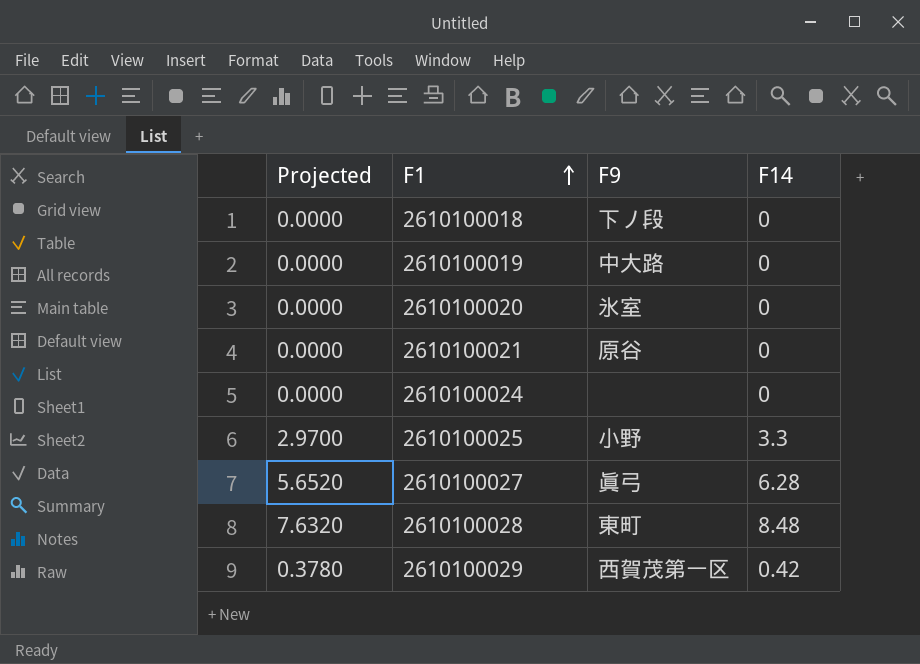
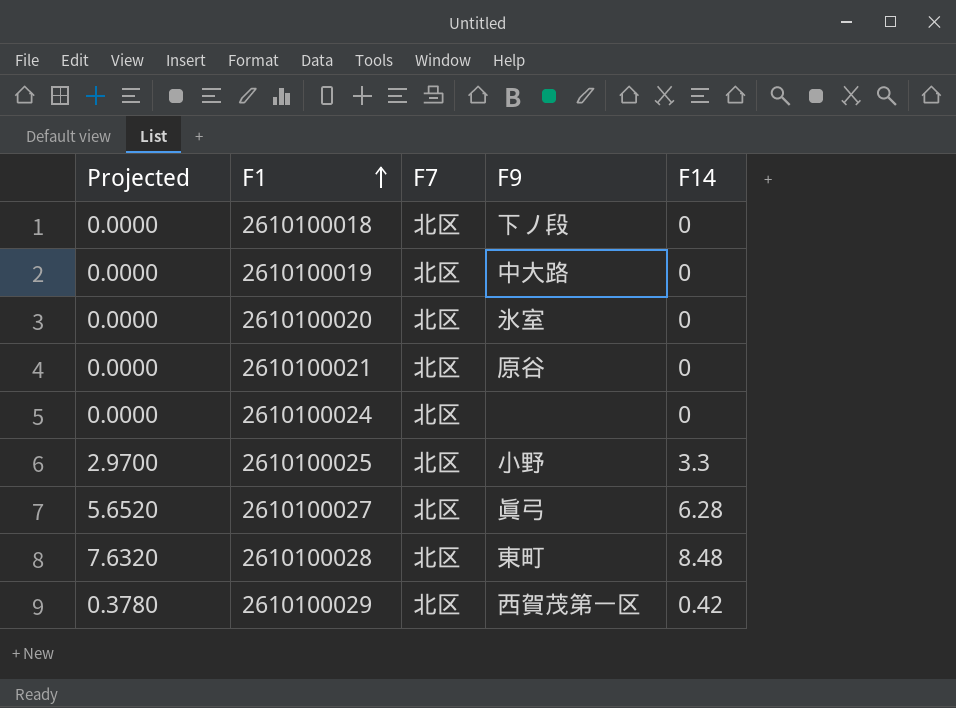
column F7 | position: none -> 3

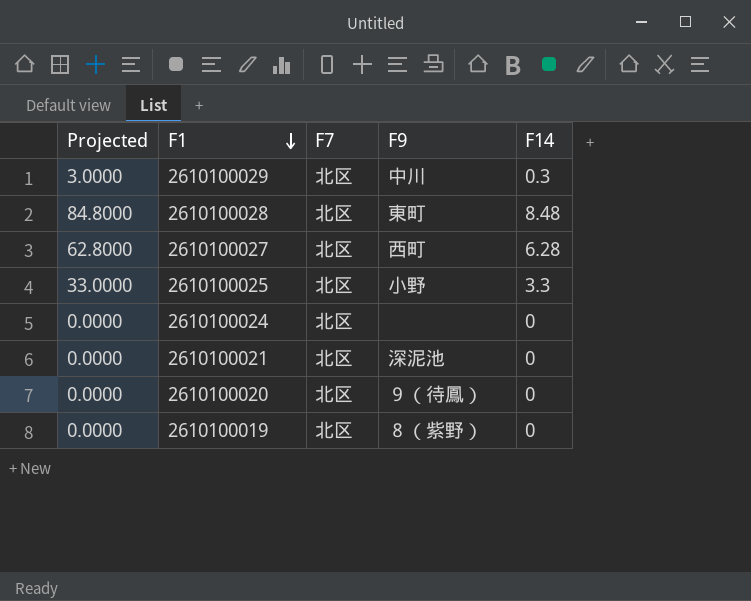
row order: F1 ascending -> F1 descending
column Projected | formula: [F14] * 0.9 -> [F14] * 10
row 2610100018: 0.0000 | 北区 | 下ノ段 | 0 -> none
2610100029 | F9: 西賀茂第一区 -> 中川
2610100029 | F14: 0.42 -> 0.3
2610100027 | F9: 眞弓 -> 西町
2610100021 | F9: 原谷 -> 深泥池
2610100020 | F9: 氷室 -> ９（待鳳）
2610100019 | F9: 中大路 -> ８（紫野）

